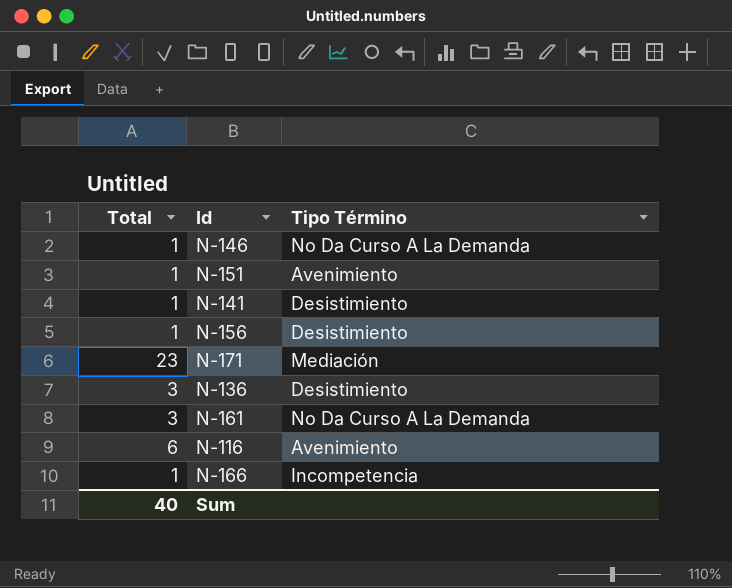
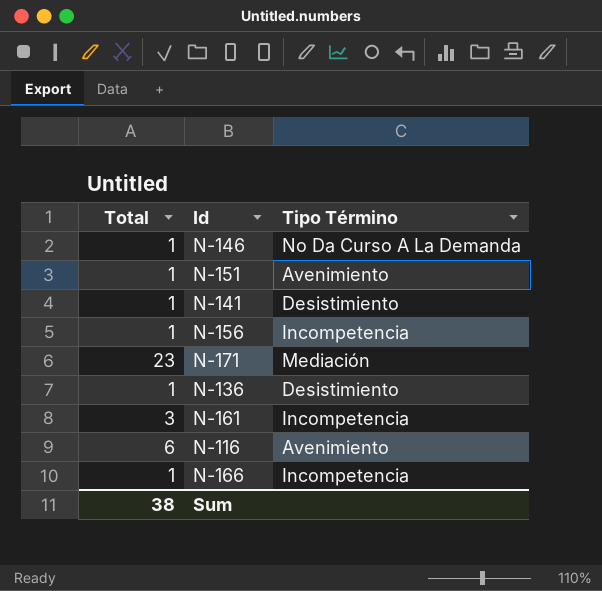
N-156 | Tipo Término: Desistimiento -> Incompetencia
N-136 | Total: 3 -> 1
N-161 | Tipo Término: No Da Curso A La Demanda -> Incompetencia
Sum | Total: 40 -> 38

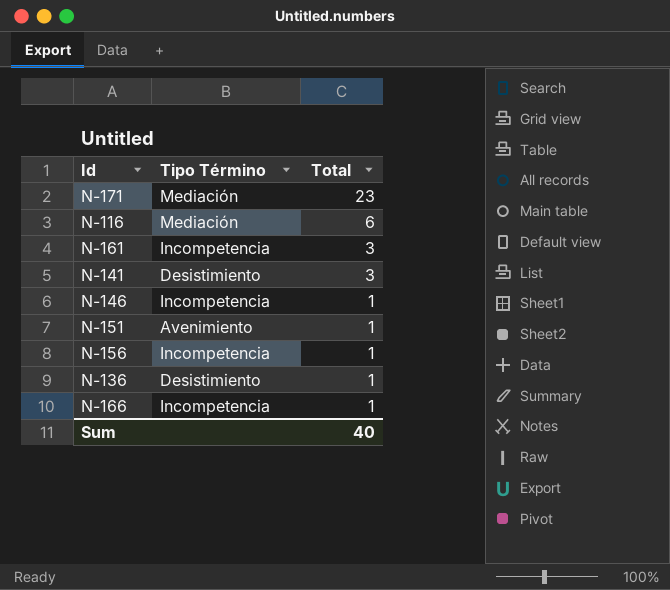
row order: none -> Total descending
column Total | position: 1 -> 3
N-116 | Tipo Término: Avenimiento -> Mediación
N-141 | Total: 1 -> 3
N-146 | Tipo Término: No Da Curso A La Demanda -> Incompetencia
Sum | Total: 38 -> 40

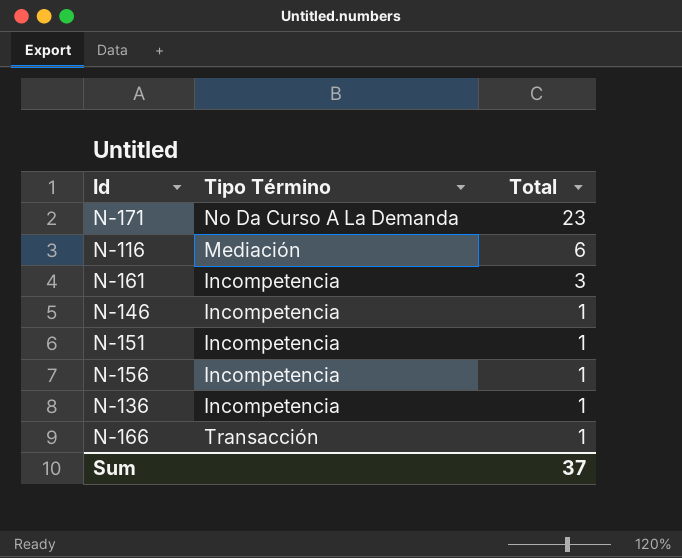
row N-141: Desistimiento | 3 -> none
N-171 | Tipo Término: Mediación -> No Da Curso A La Demanda
N-151 | Tipo Término: Avenimiento -> Incompetencia
N-136 | Tipo Término: Desistimiento -> Incompetencia
N-166 | Tipo Término: Incompetencia -> Transacción
Sum | Total: 40 -> 37

